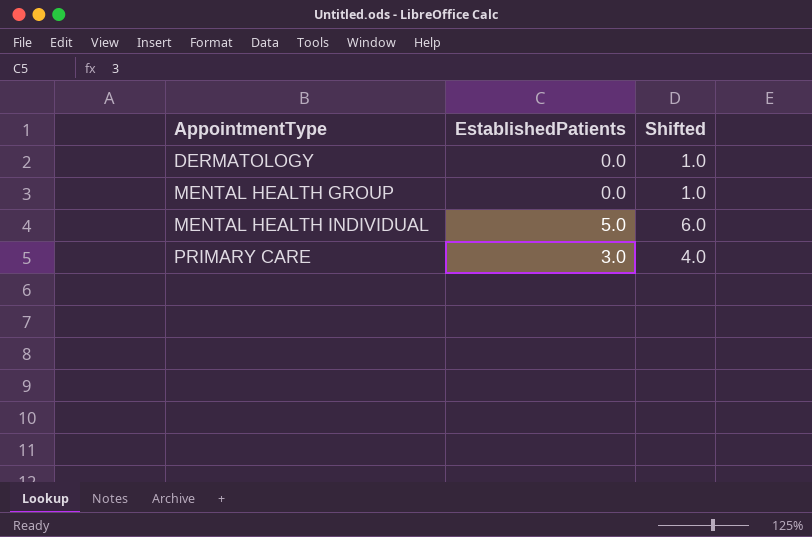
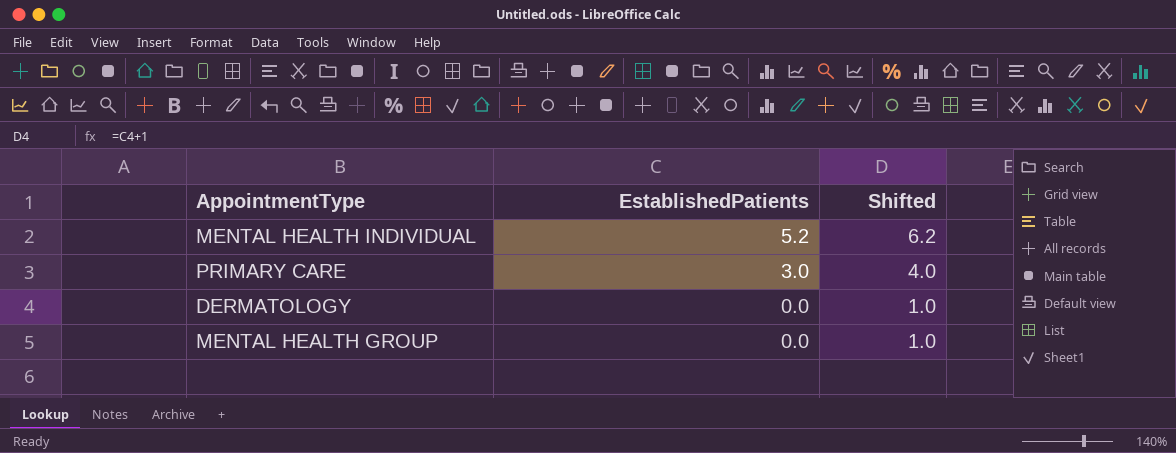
row order: AppointmentType ascending -> EstablishedPatients descending
MENTAL HEALTH INDIVIDUAL | EstablishedPatients: 5.0 -> 5.2
MENTAL HEALTH INDIVIDUAL | Shifted: 6.0 -> 6.2

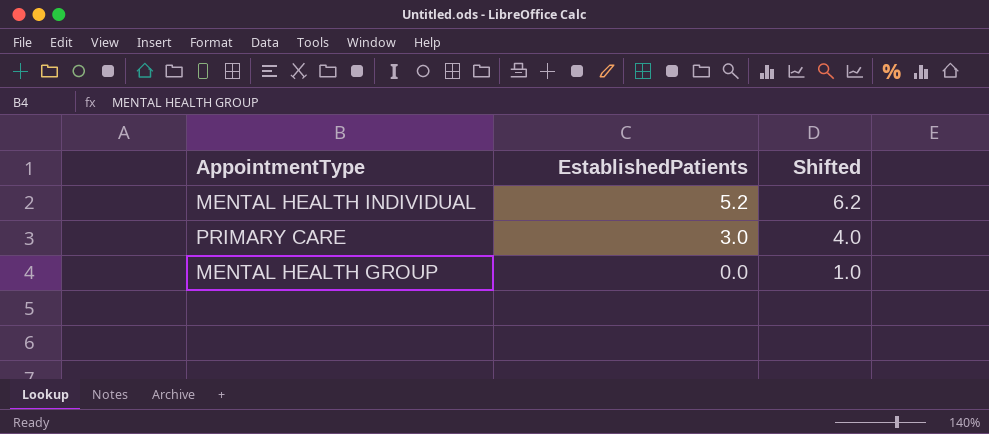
row DERMATOLOGY: 0.0 | 1.0 -> none

